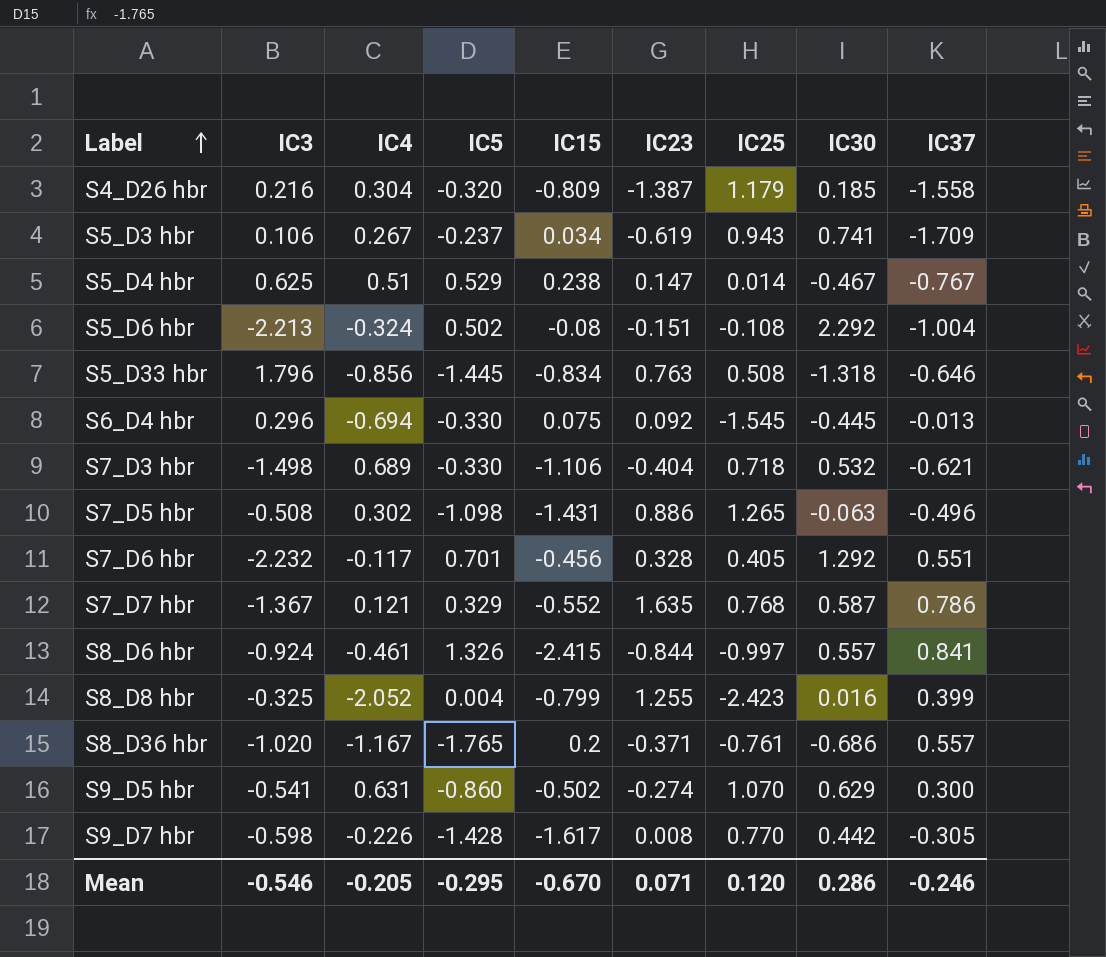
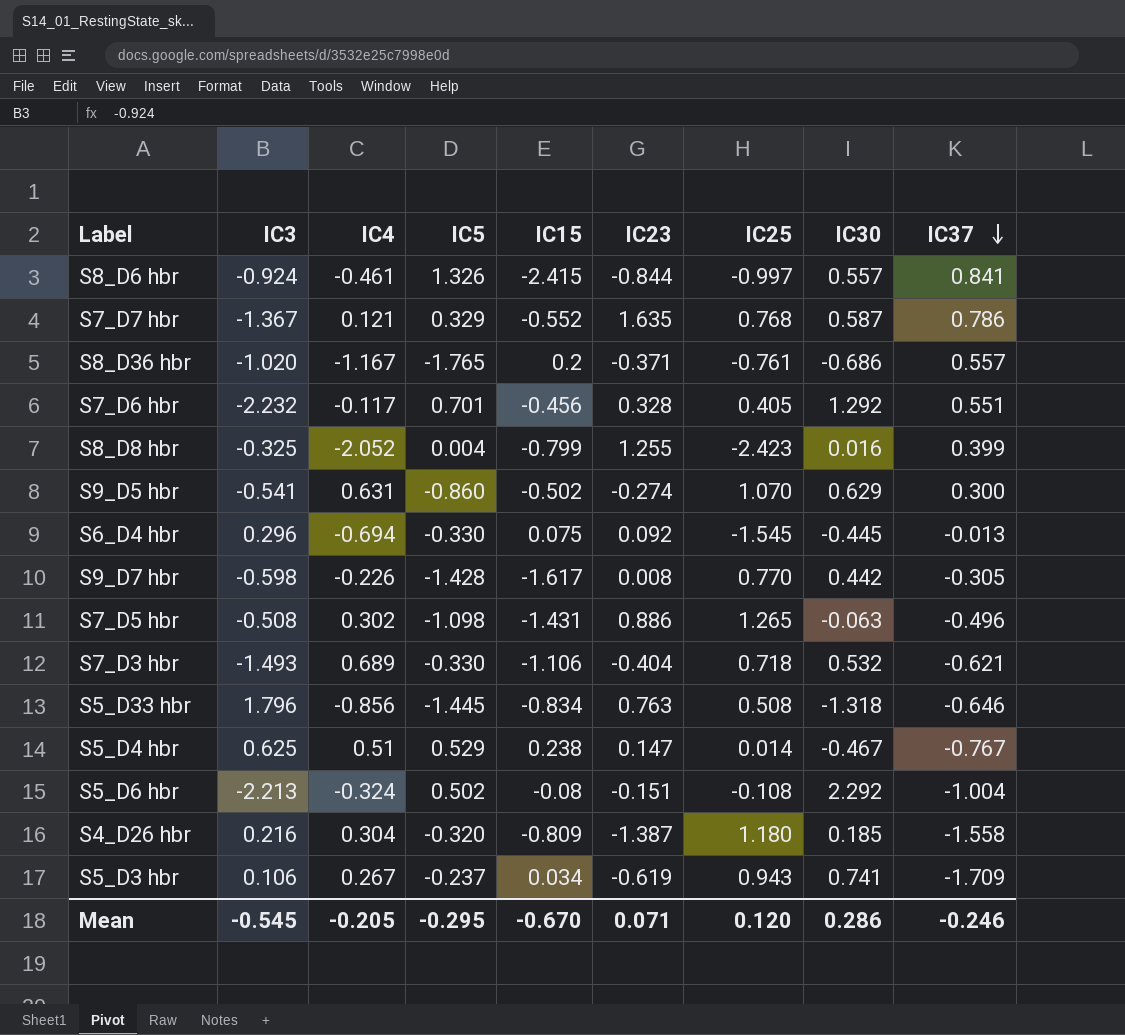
row order: Label ascending -> IC37 descending
S7_D3 hbr | IC3: -1.498 -> -1.493
S4_D26 hbr | IC25: 1.179 -> 1.180
Mean | IC3: -0.546 -> -0.545

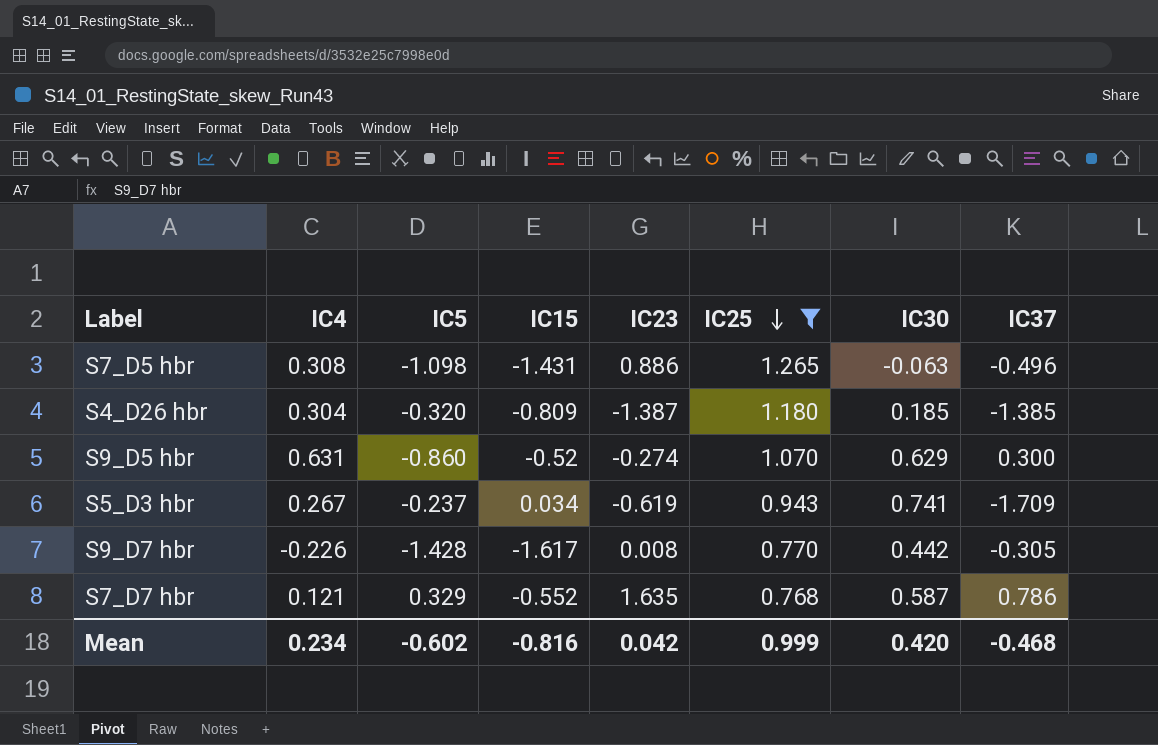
filter: none -> IC25 >= 0.768
row order: IC37 descending -> IC25 descending
column IC3 | position: 2 -> none
S7_D5 hbr | IC4: 0.302 -> 0.308
S4_D26 hbr | IC37: -1.558 -> -1.385
S9_D5 hbr | IC15: -0.502 -> -0.52
Mean | IC4: -0.205 -> 0.234
Mean | IC5: -0.295 -> -0.602
Mean | IC15: -0.670 -> -0.816
Mean | IC23: 0.071 -> 0.042
Mean | IC25: 0.120 -> 0.999
Mean | IC30: 0.286 -> 0.420
Mean | IC37: -0.246 -> -0.468

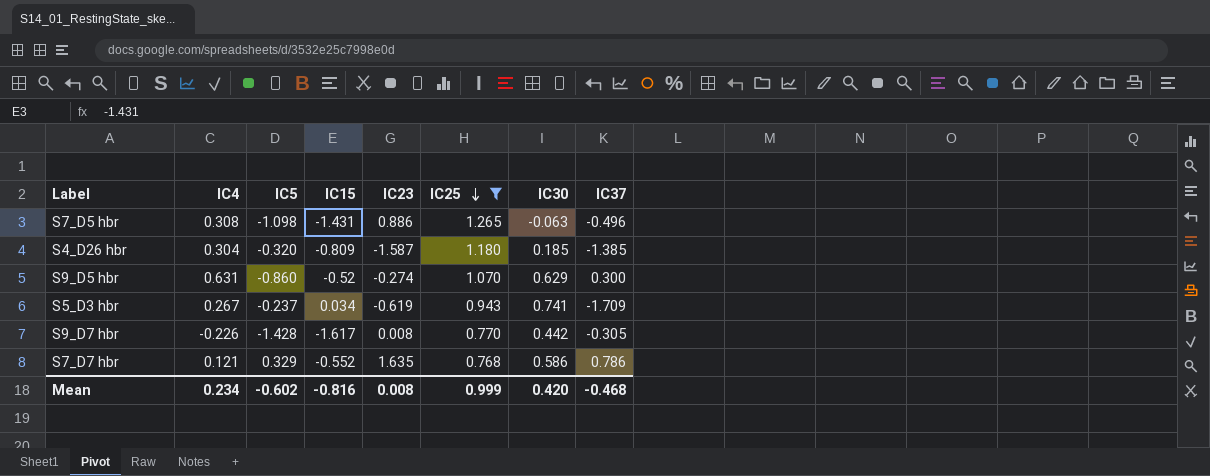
S4_D26 hbr | IC23: -1.387 -> -1.587
S7_D7 hbr | IC30: 0.587 -> 0.586
Mean | IC23: 0.042 -> 0.008

